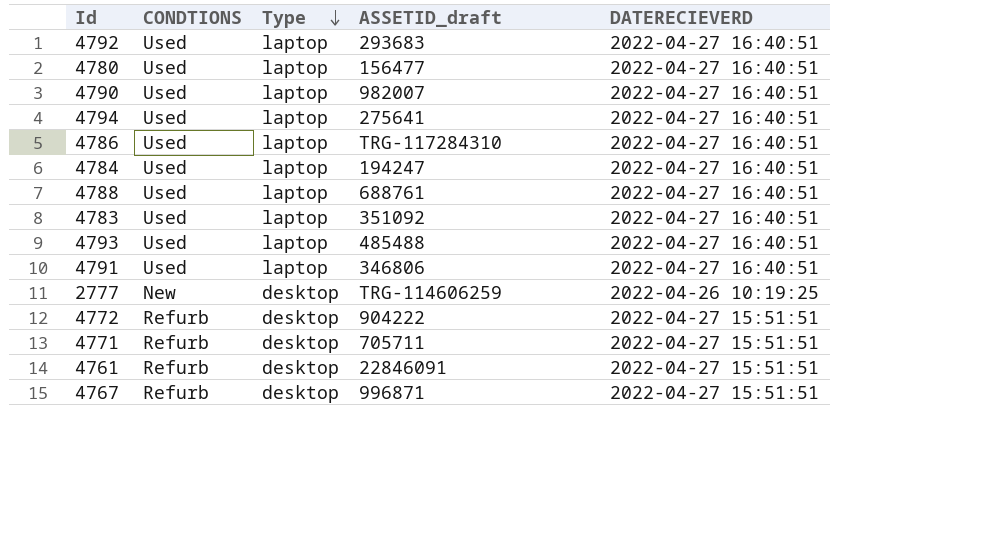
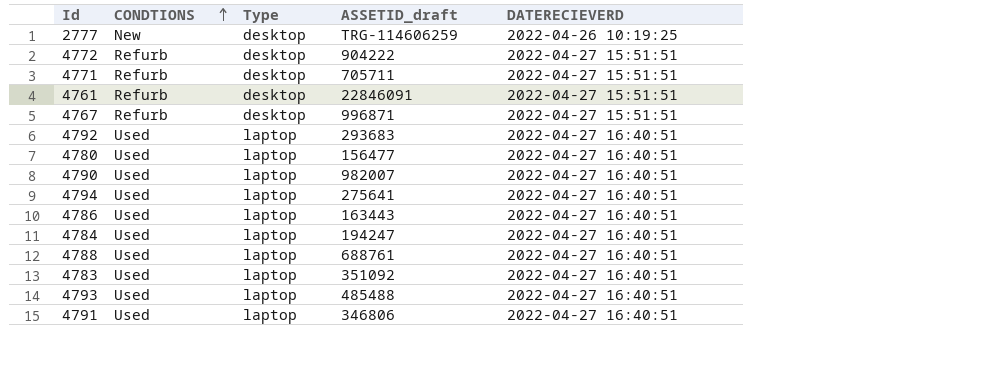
row order: Type descending -> CONDTIONS ascending
4786 | ASSETID_draft: TRG-117284310 -> 163443

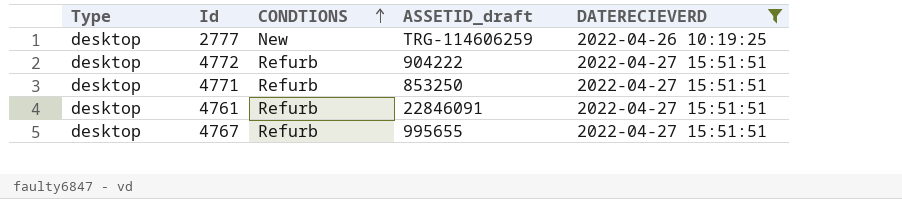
filter: none -> DATERECIEVERD != 2022-04-27 16:40:51
column Type | position: 3 -> 1
4771 | ASSETID_draft: 705711 -> 853250
4767 | ASSETID_draft: 996871 -> 995655

